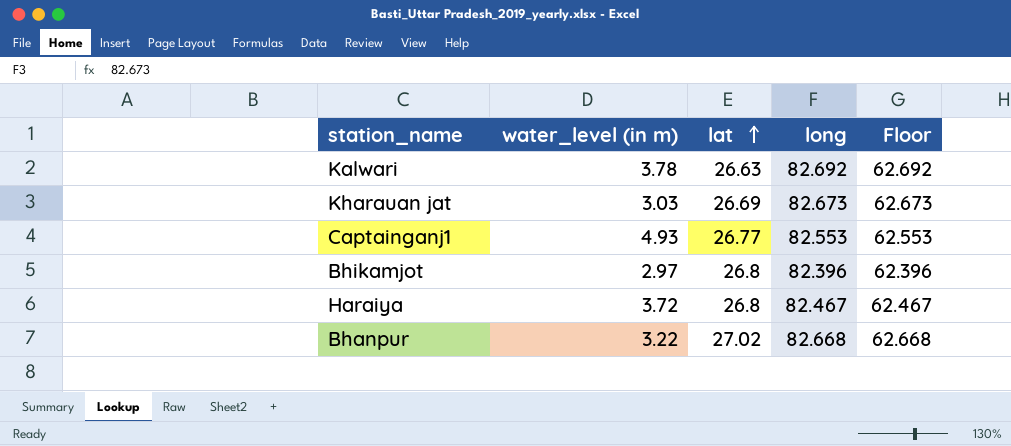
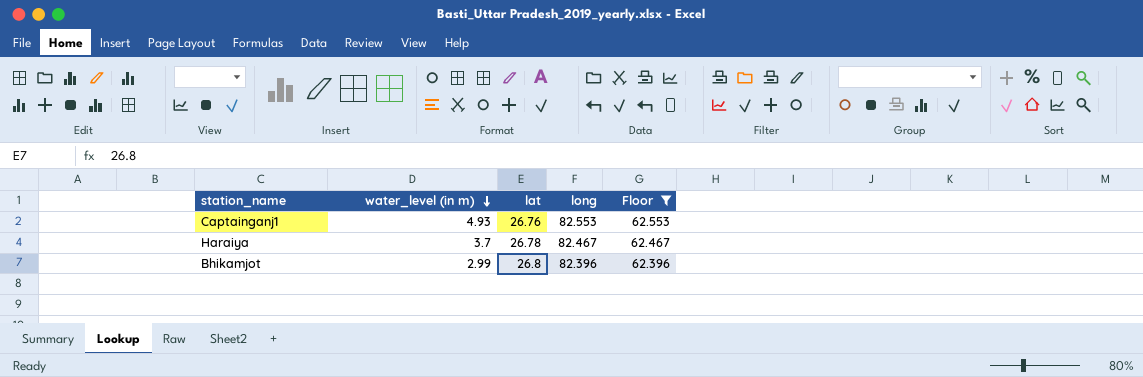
filter: none -> Floor <= 62.553
row order: lat ascending -> water_level (in m) descending
Captainganj1 | lat: 26.77 -> 26.76
Haraiya | water_level (in m): 3.72 -> 3.7
Haraiya | lat: 26.8 -> 26.78
Bhikamjot | water_level (in m): 2.97 -> 2.99

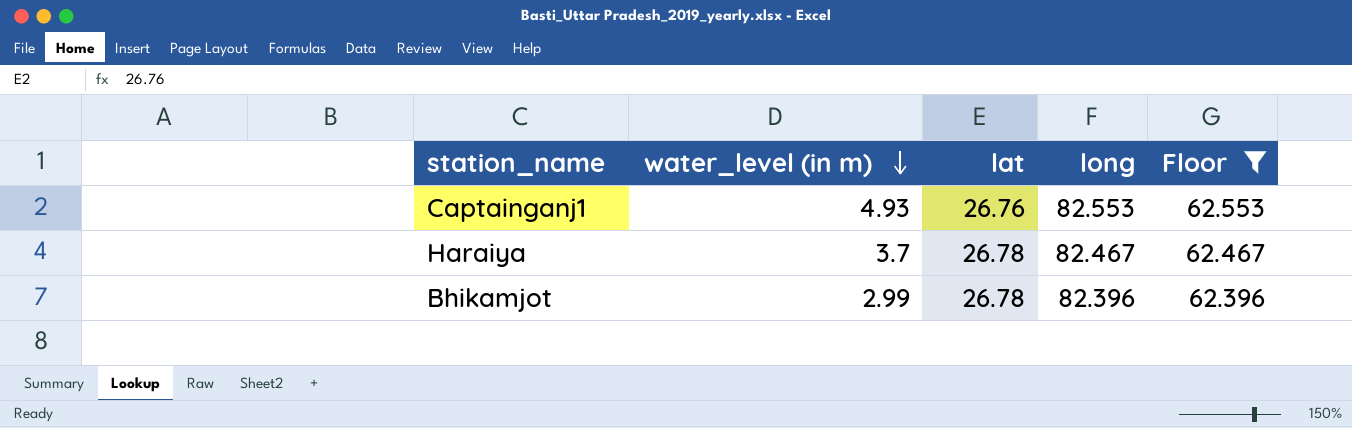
Bhikamjot | lat: 26.8 -> 26.78

